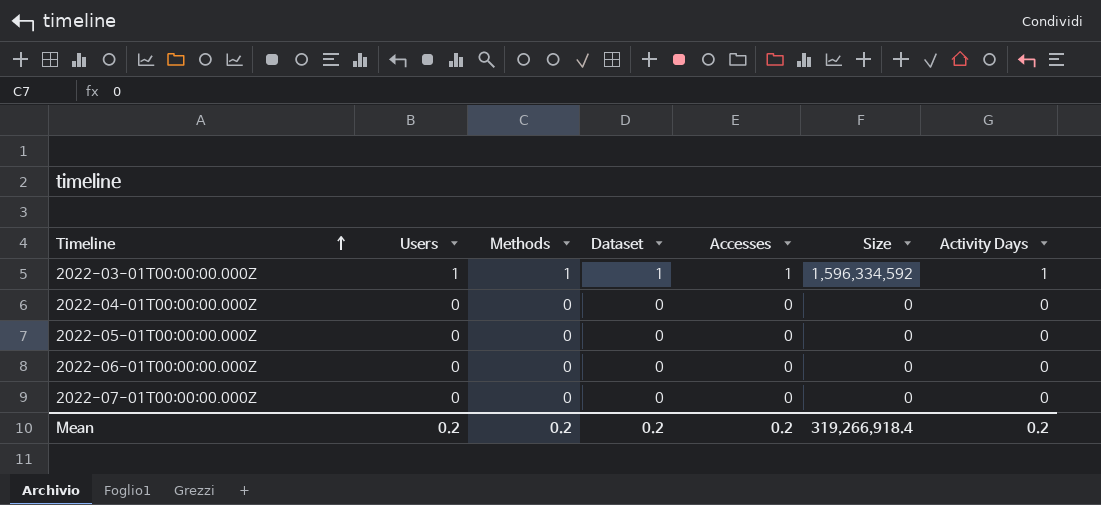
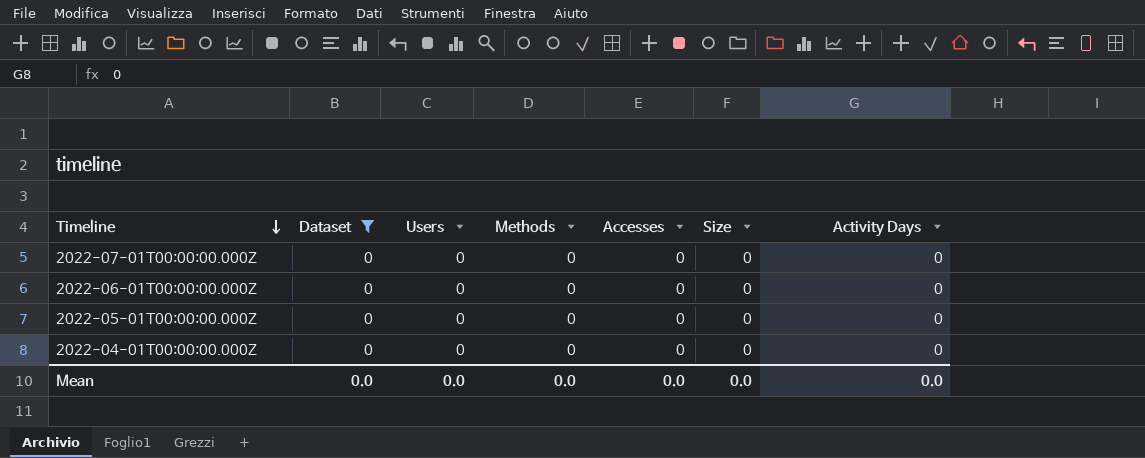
filter: none -> Dataset = 0
row order: Timeline ascending -> Timeline descending
column Dataset | position: 4 -> 2
Mean | Dataset: 0.2 -> 0.0
Mean | Users: 0.2 -> 0.0
Mean | Methods: 0.2 -> 0.0
Mean | Accesses: 0.2 -> 0.0
Mean | Size: 319,266,918.4 -> 0.0
Mean | Activity Days: 0.2 -> 0.0

